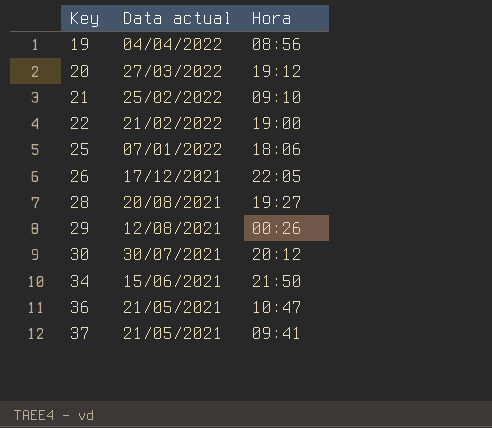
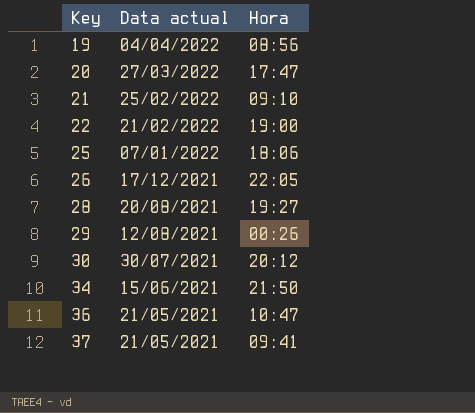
20 | Hora: 19:12 -> 17:47

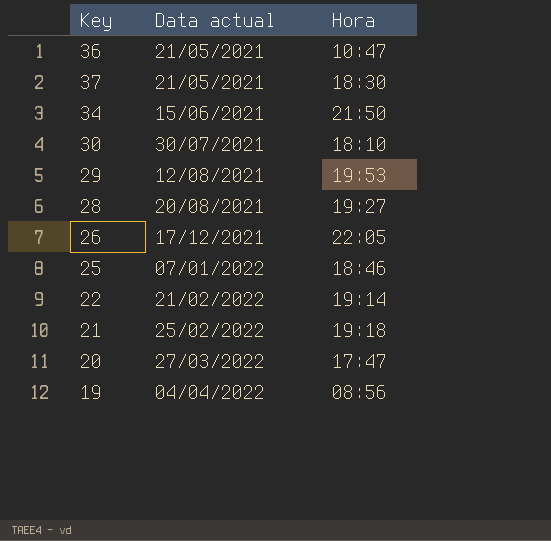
row order: Key ascending -> Data actual ascending
37 | Hora: 09:41 -> 18:30
30 | Hora: 20:12 -> 18:10
29 | Hora: 00:26 -> 19:53
25 | Hora: 18:06 -> 18:46
22 | Hora: 19:00 -> 19:14
21 | Hora: 09:10 -> 19:18

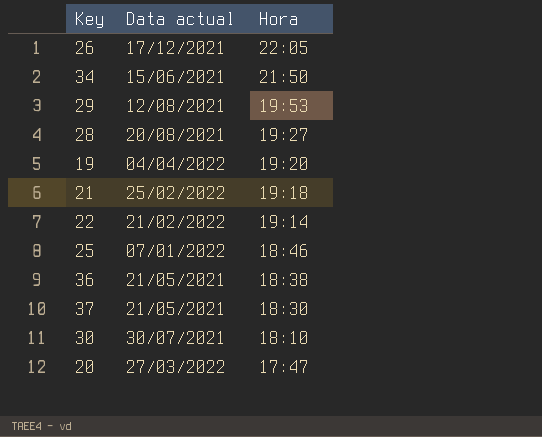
row order: Data actual ascending -> Hora descending
19 | Hora: 08:56 -> 19:20
36 | Hora: 10:47 -> 18:38

